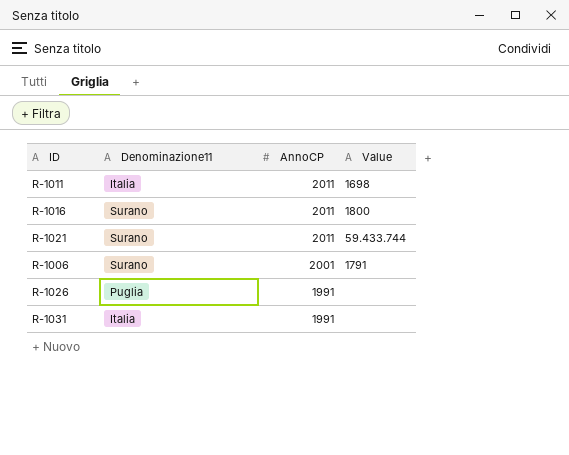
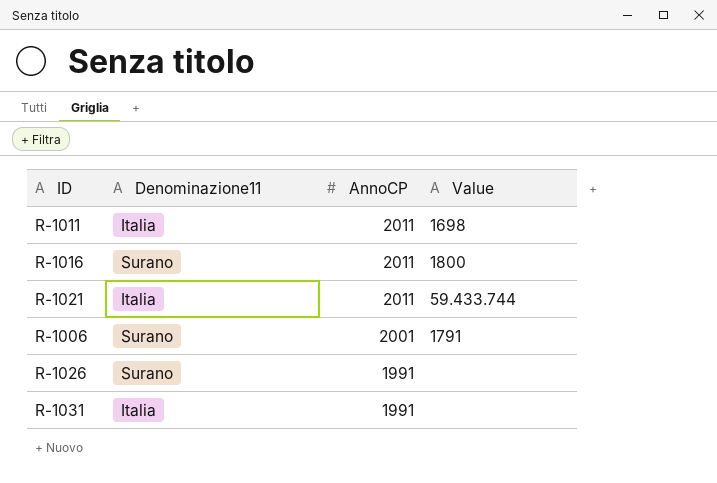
R-1021 | Denominazione11: Surano -> Italia
R-1026 | Denominazione11: Puglia -> Surano

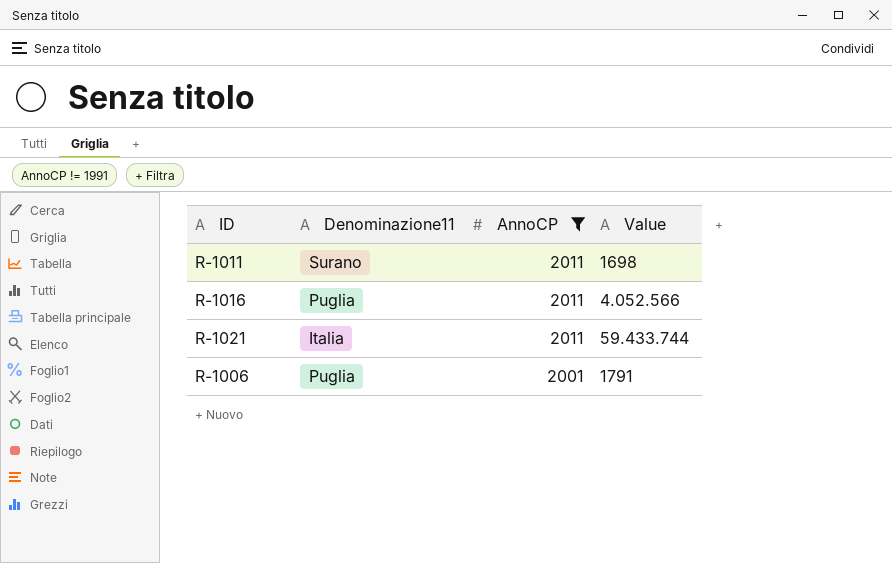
filter: none -> AnnoCP != 1991
R-1011 | Denominazione11: Italia -> Surano
R-1016 | Denominazione11: Surano -> Puglia
R-1016 | Value: 1800 -> 4.052.566
R-1006 | Denominazione11: Surano -> Puglia

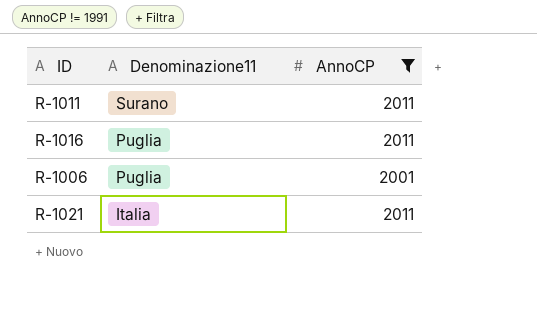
row order: AnnoCP descending -> Denominazione11 descending
column Value | position: 4 -> none

